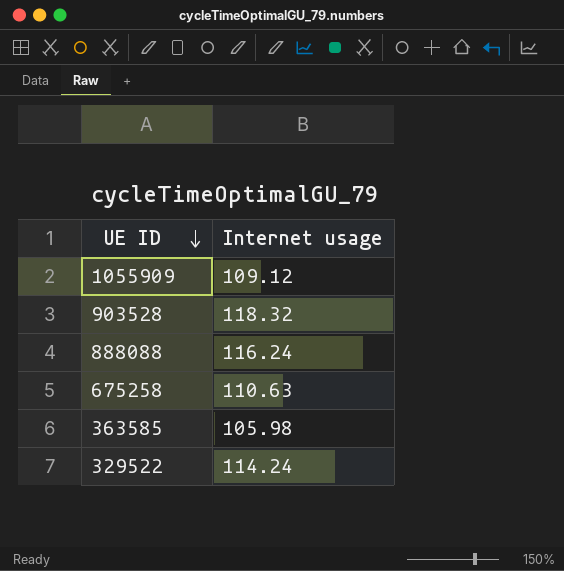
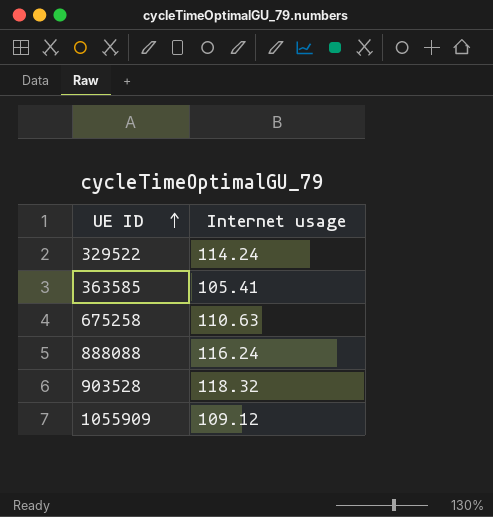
row order: UE ID descending -> UE ID ascending
363585 | Internet usage: 105.98 -> 105.41

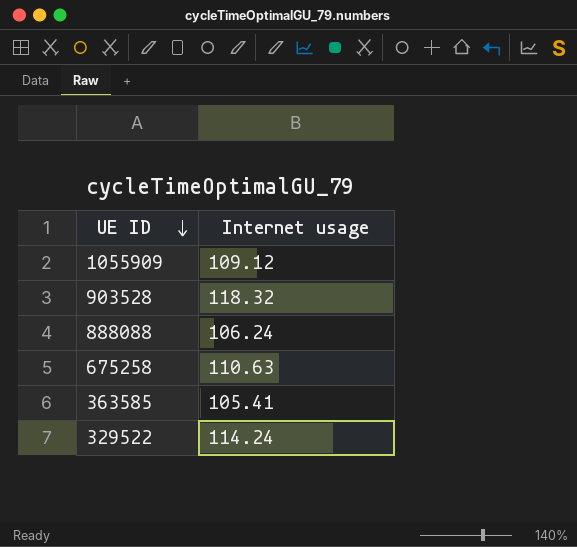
row order: UE ID ascending -> UE ID descending
888088 | Internet usage: 116.24 -> 106.24

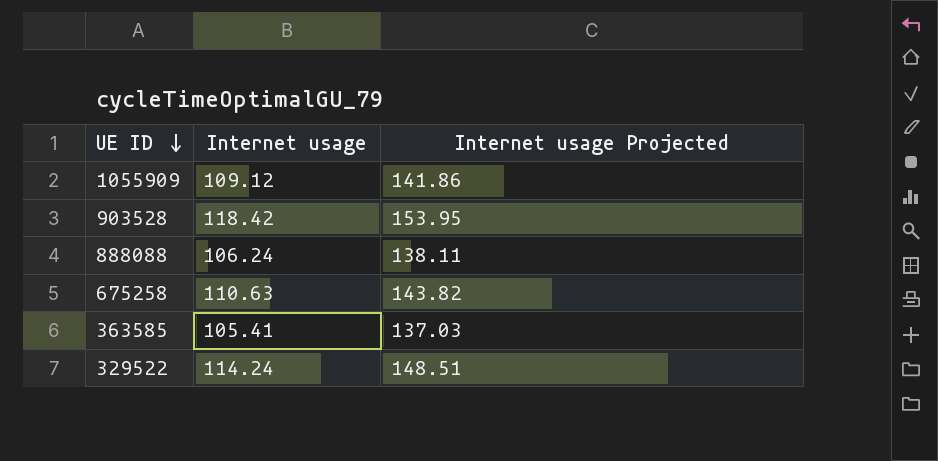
column Internet usage Projected | formula: none -> [Internet usage] * 1.3
903528 | Internet usage: 118.32 -> 118.42

